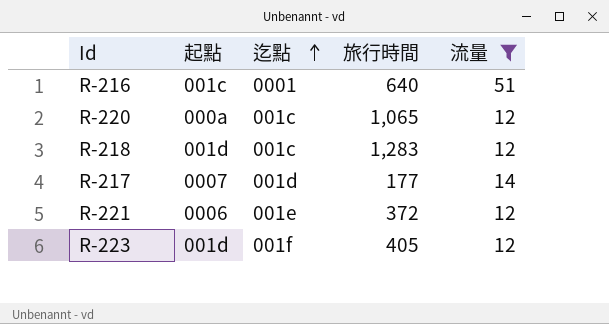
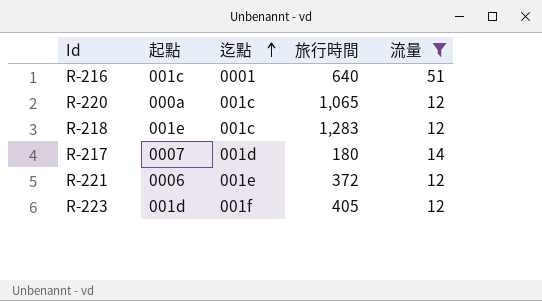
R-218 | 起點: 001d -> 001e
R-217 | 旅行時間: 177 -> 180

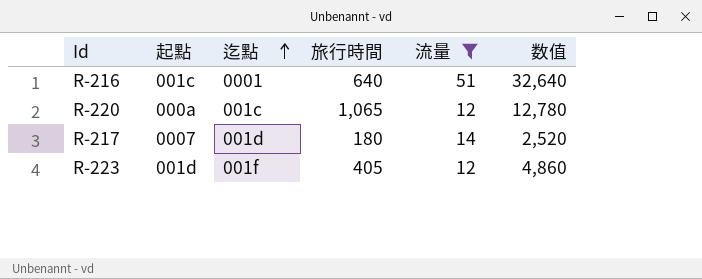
column 数值 | formula: none -> [旅行時間] * [流量]
row R-218: 001e | 001c | 1,283 | 12 -> none
row R-221: 0006 | 001e | 372 | 12 -> none

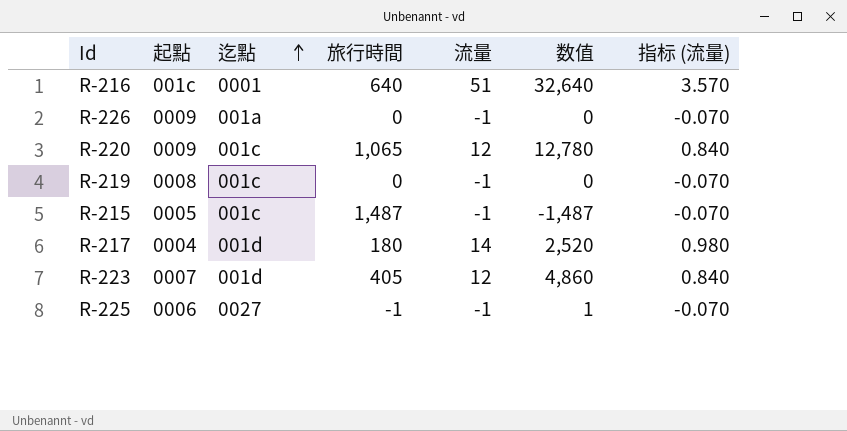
filter: 流量 != -1 -> none
column 指标 (流量) | formula: none -> [流量] * 0.07
R-220 | 起點: 000a -> 0009
R-217 | 起點: 0007 -> 0004
R-223 | 起點: 001d -> 0007
R-223 | 迄點: 001f -> 001d

